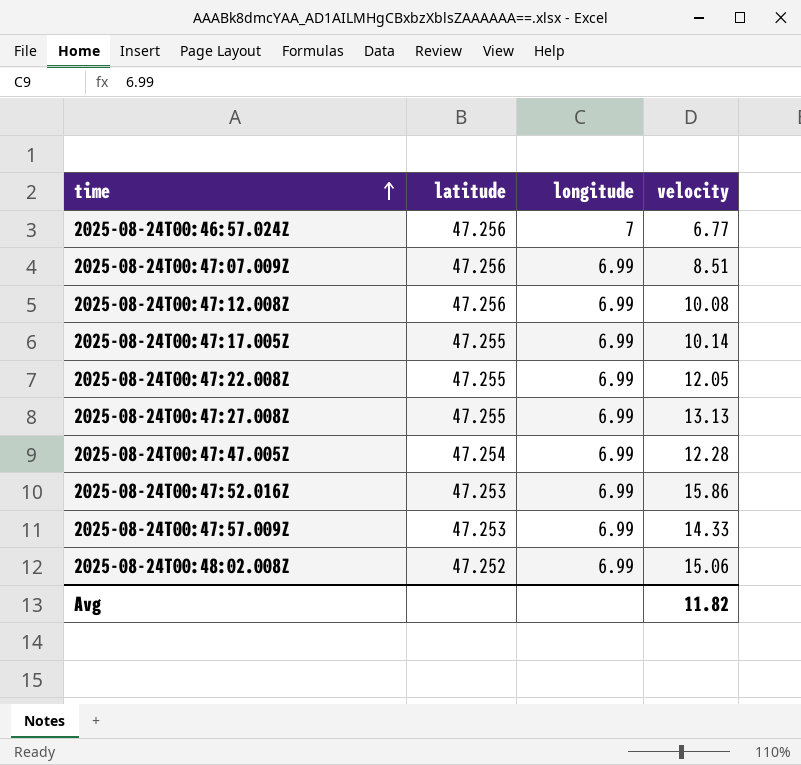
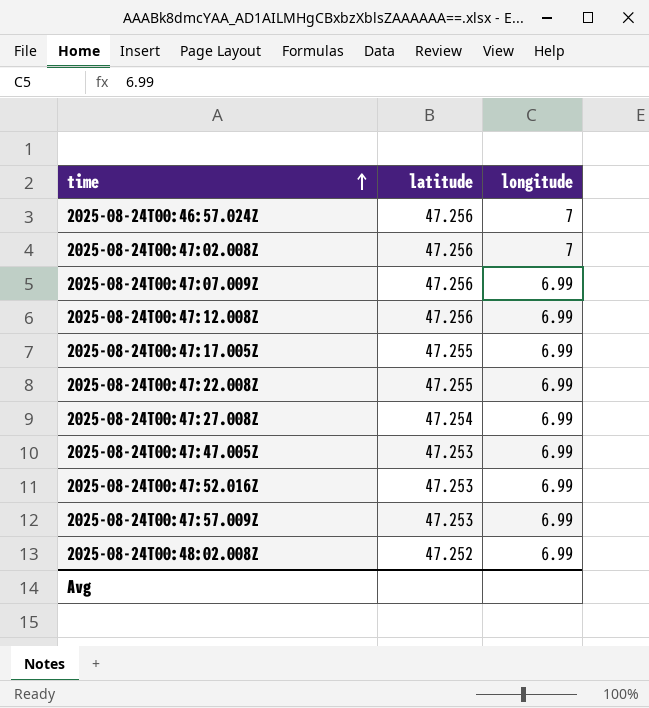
column velocity | position: 4 -> none
row 2025-08-24T00:47:02.008Z: none -> 47.256 | 7
2025-08-24T00:47:27.008Z | latitude: 47.255 -> 47.254
2025-08-24T00:47:47.005Z | latitude: 47.254 -> 47.253

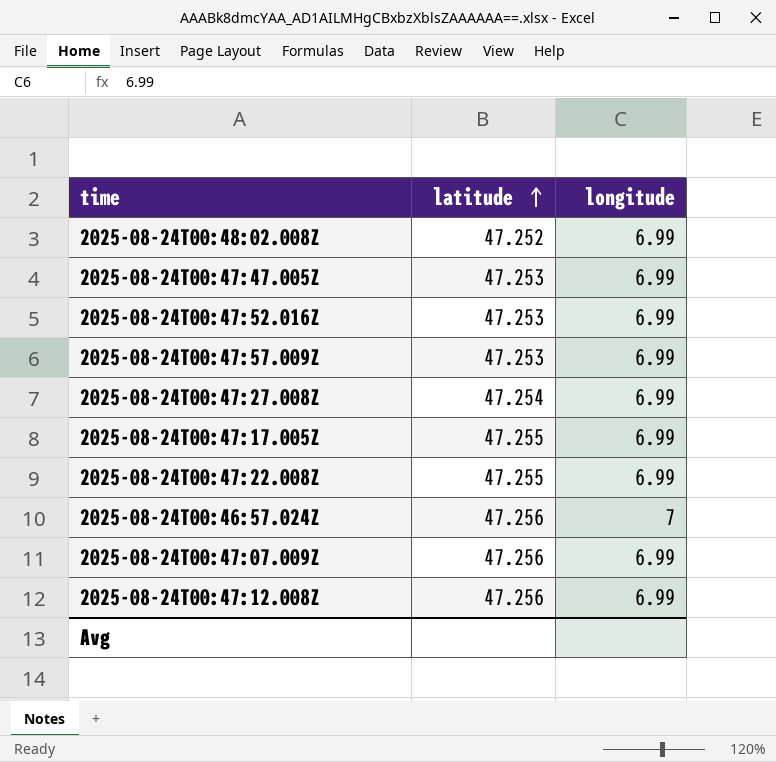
row order: time ascending -> latitude ascending
row 2025-08-24T00:47:02.008Z: 47.256 | 7 -> none

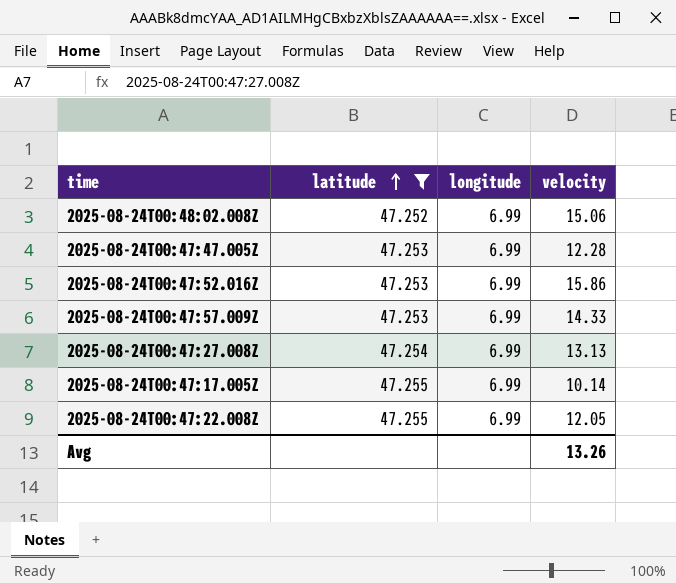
filter: none -> latitude != 47.256
column velocity | position: none -> 4

